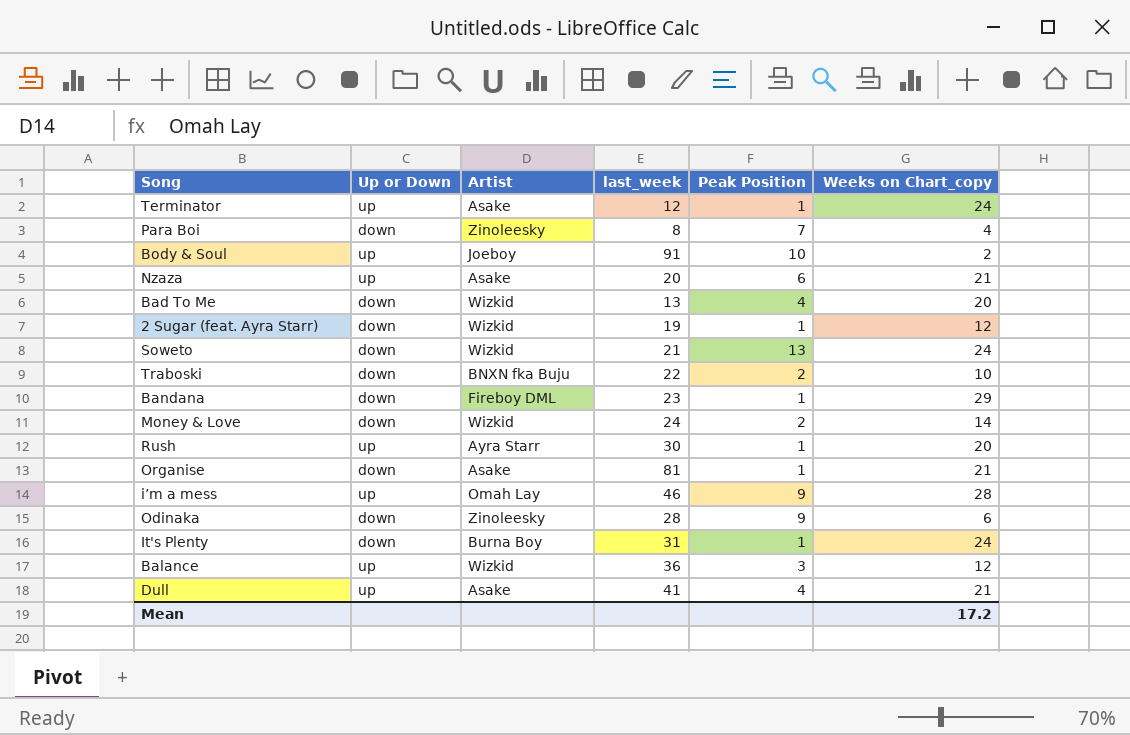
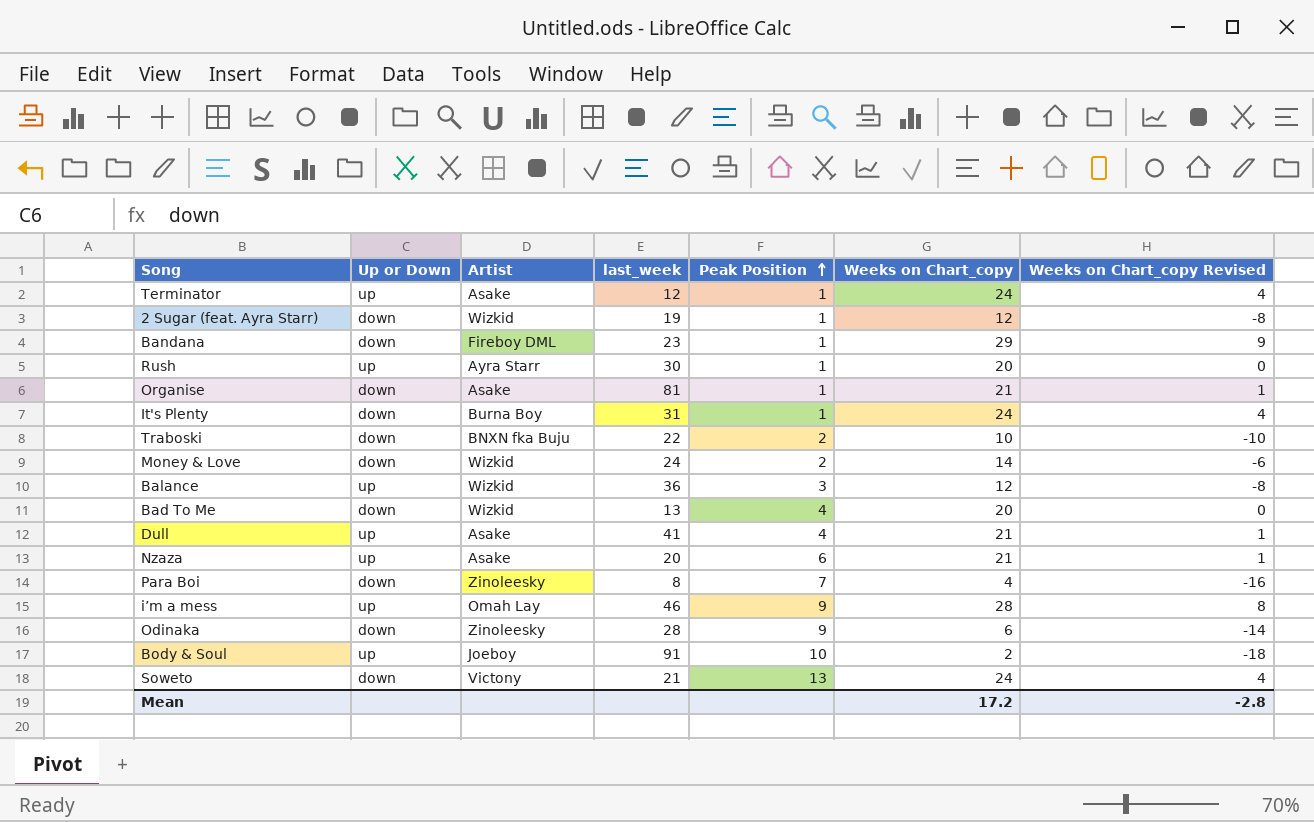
row order: none -> Peak Position ascending
column Weeks on Chart_copy Revised | formula: none -> [Weeks on Chart_copy] - 20
Soweto | Artist: Wizkid -> Victony

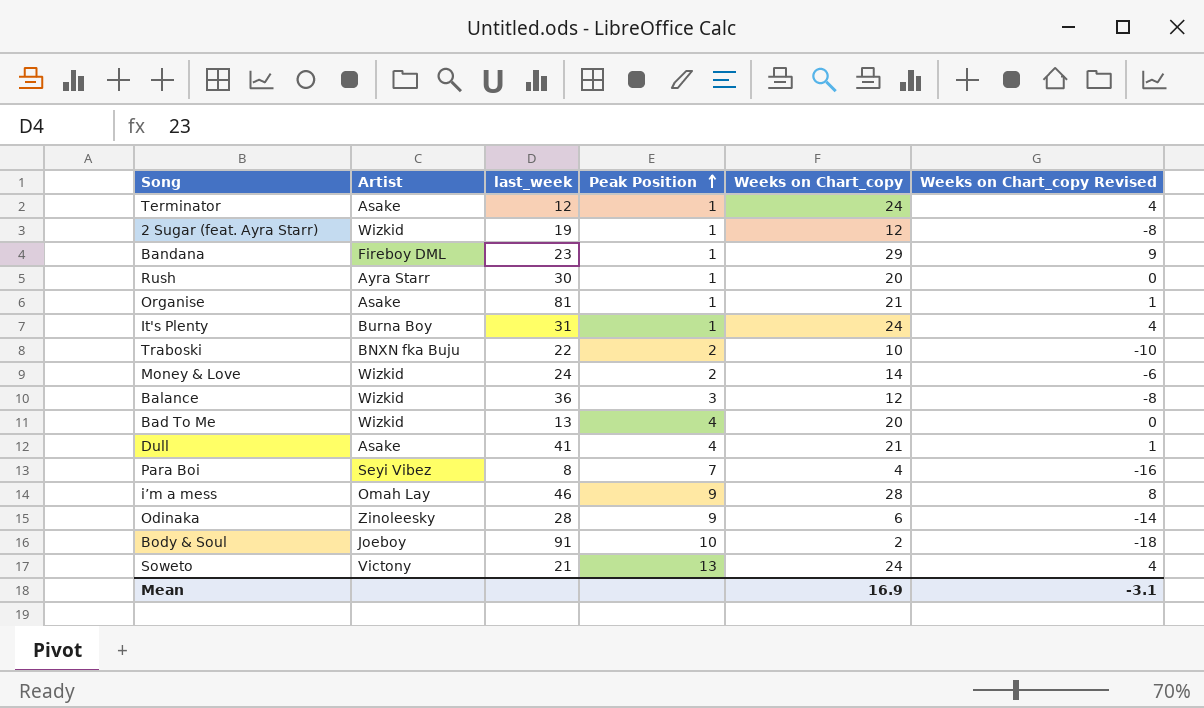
column Up or Down | position: 2 -> none
row Nzaza: up | Asake | 20 | 6 | 21 | 1 -> none
Para Boi | Artist: Zinoleesky -> Seyi Vibez
Mean | Weeks on Chart_copy: 17.2 -> 16.9
Mean | Weeks on Chart_copy Revised: -2.8 -> -3.1

